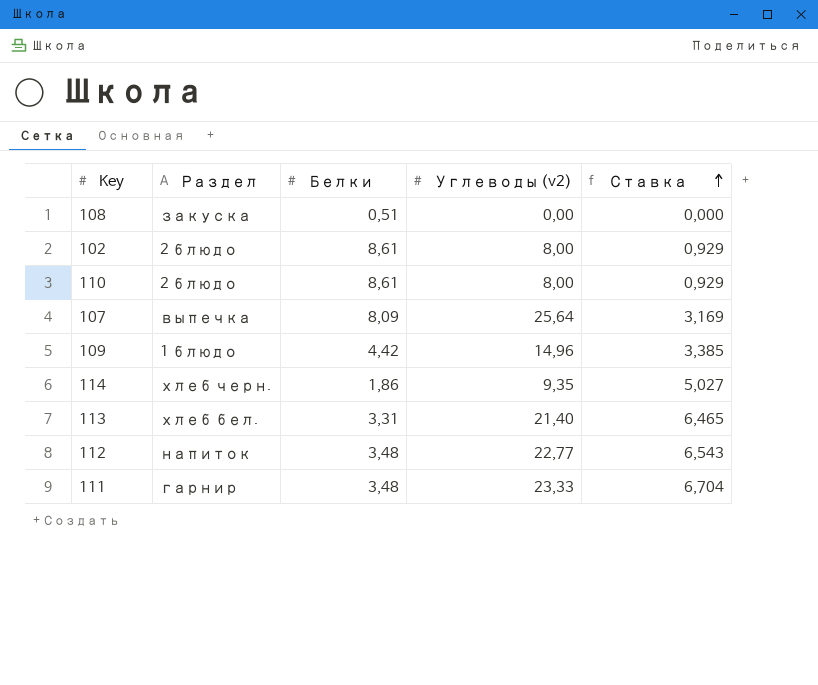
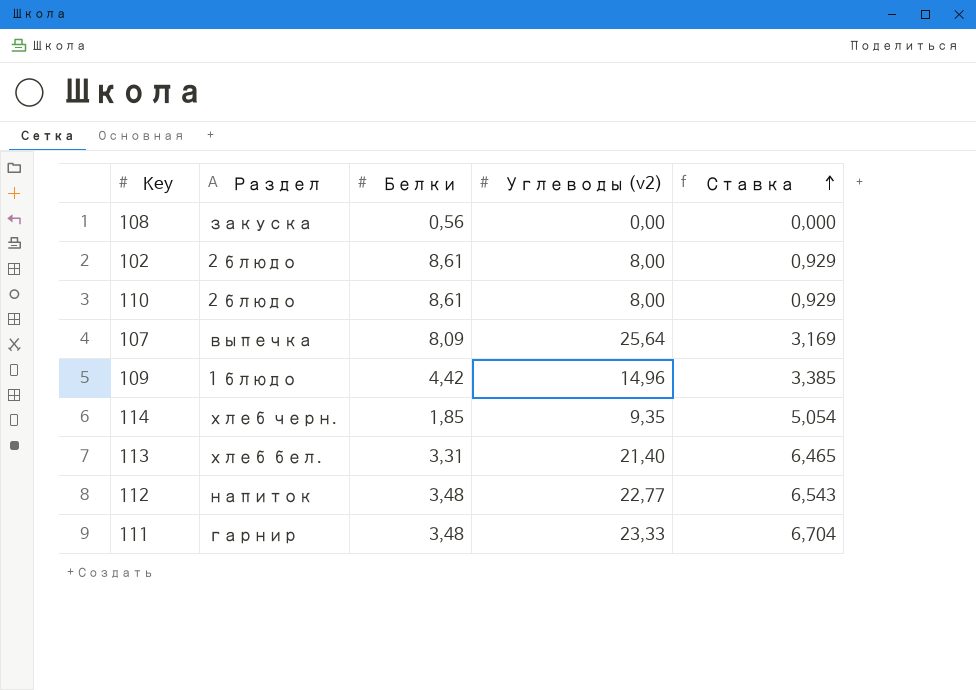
108 | Белки: 0,51 -> 0,56
114 | Белки: 1,86 -> 1,85
114 | Ставка: 5,027 -> 5,054

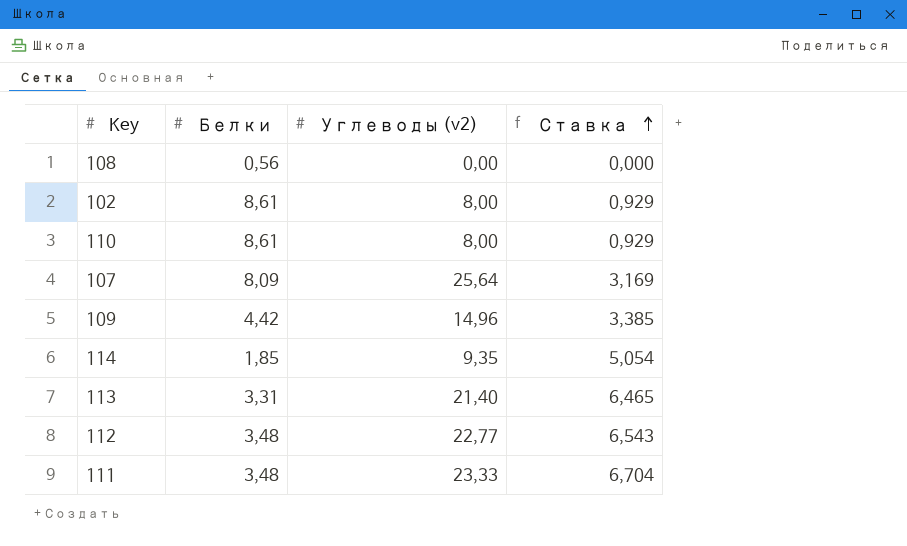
column Раздел | position: 2 -> none

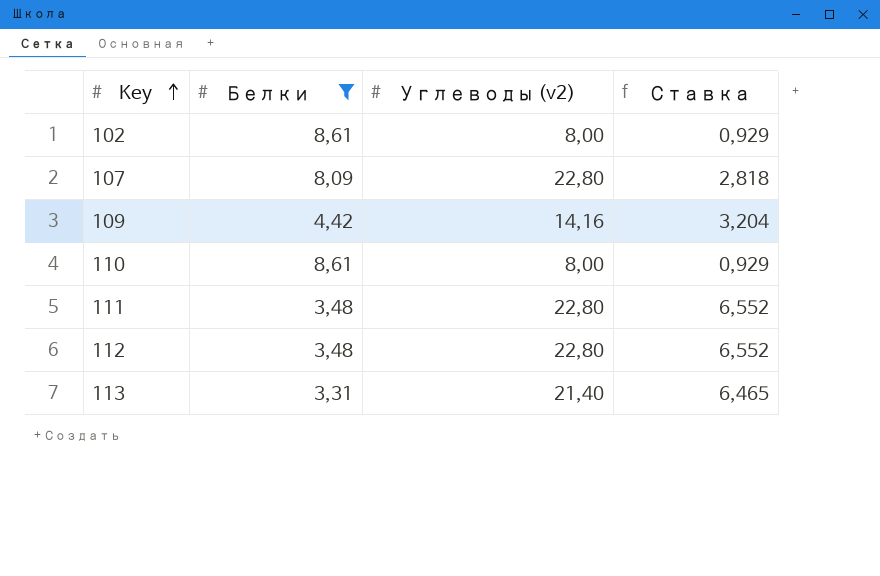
filter: none -> Белки >= 3,31
row order: Ставка ascending -> Key ascending
107 | Углеводы (v2): 25,64 -> 22,80
107 | Ставка: 3,169 -> 2,818
109 | Углеводы (v2): 14,96 -> 14,16
109 | Ставка: 3,385 -> 3,204
111 | Углеводы (v2): 23,33 -> 22,80
111 | Ставка: 6,704 -> 6,552
112 | Углеводы (v2): 22,77 -> 22,80
112 | Ставка: 6,543 -> 6,552

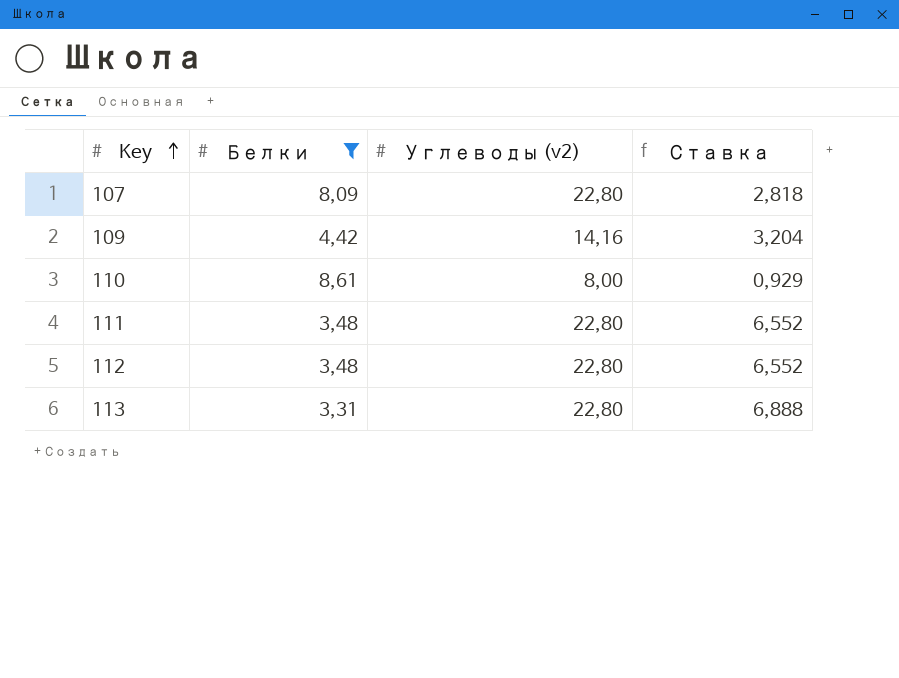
row 102: 8,61 | 8,00 | 0,929 -> none
113 | Углеводы (v2): 21,40 -> 22,80
113 | Ставка: 6,465 -> 6,888

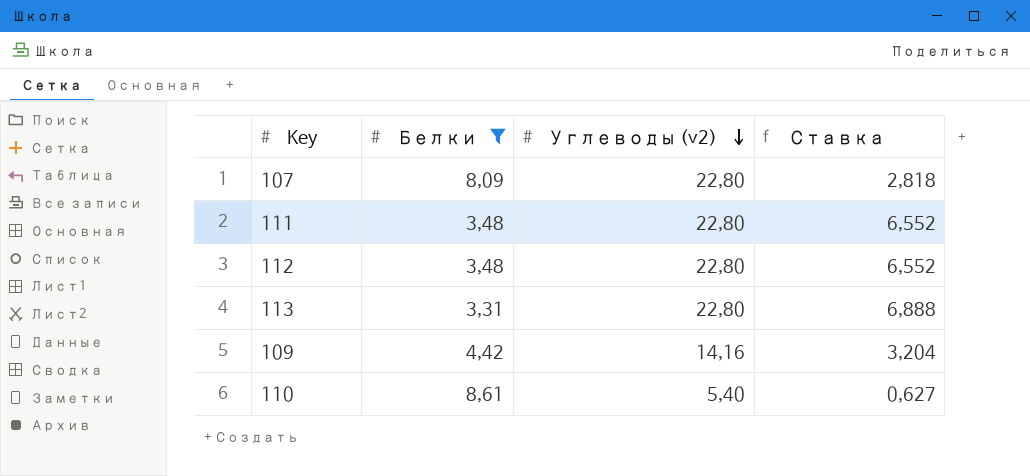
row order: Key ascending -> Углеводы (v2) descending
110 | Углеводы (v2): 8,00 -> 5,40
110 | Ставка: 0,929 -> 0,627

